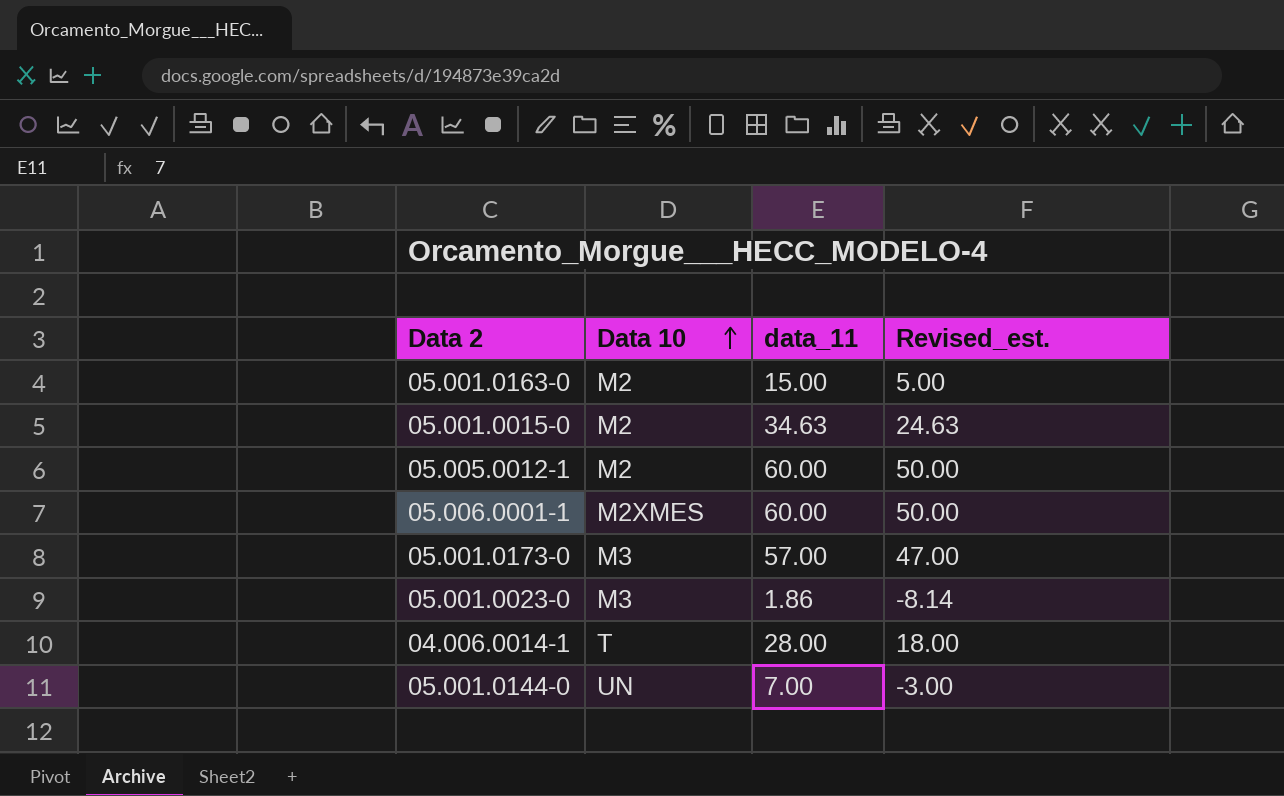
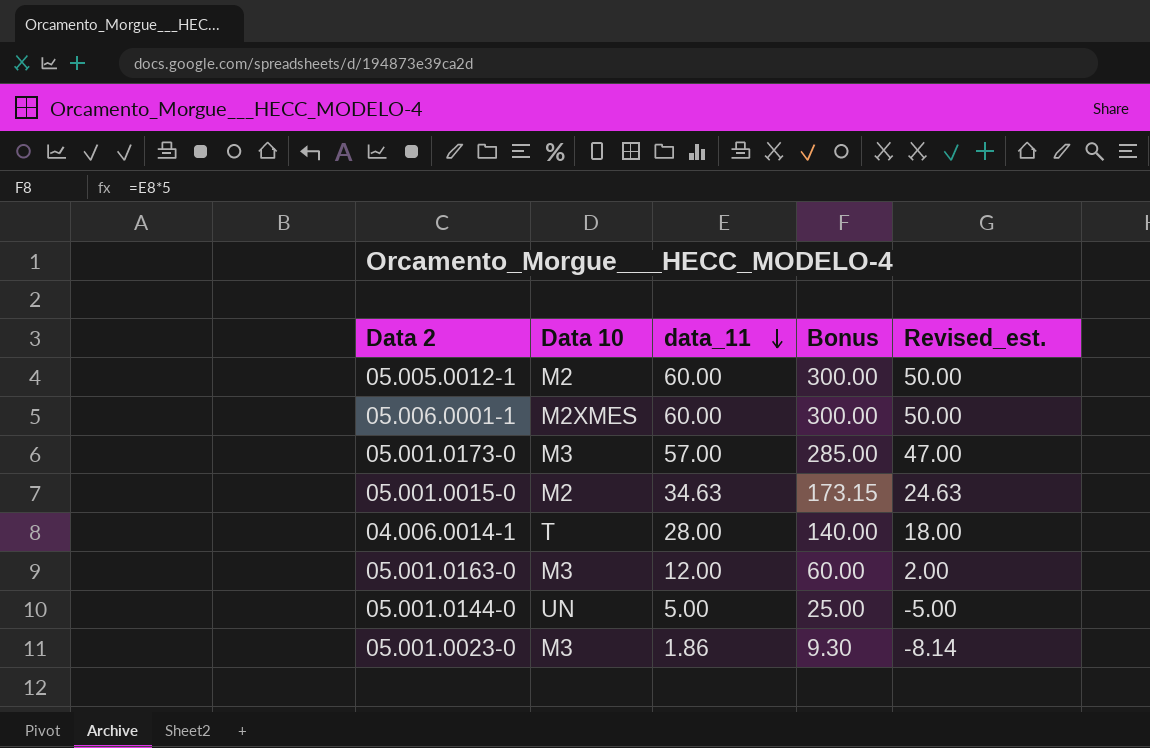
row order: Data 10 ascending -> data_11 descending
column Bonus | formula: none -> [data_11] * 5
05.001.0163-0 | Data 10: M2 -> M3
05.001.0163-0 | data_11: 15.00 -> 12.00
05.001.0163-0 | Revised_est.: 5.00 -> 2.00
05.001.0144-0 | data_11: 7.00 -> 5.00
05.001.0144-0 | Revised_est.: -3.00 -> -5.00

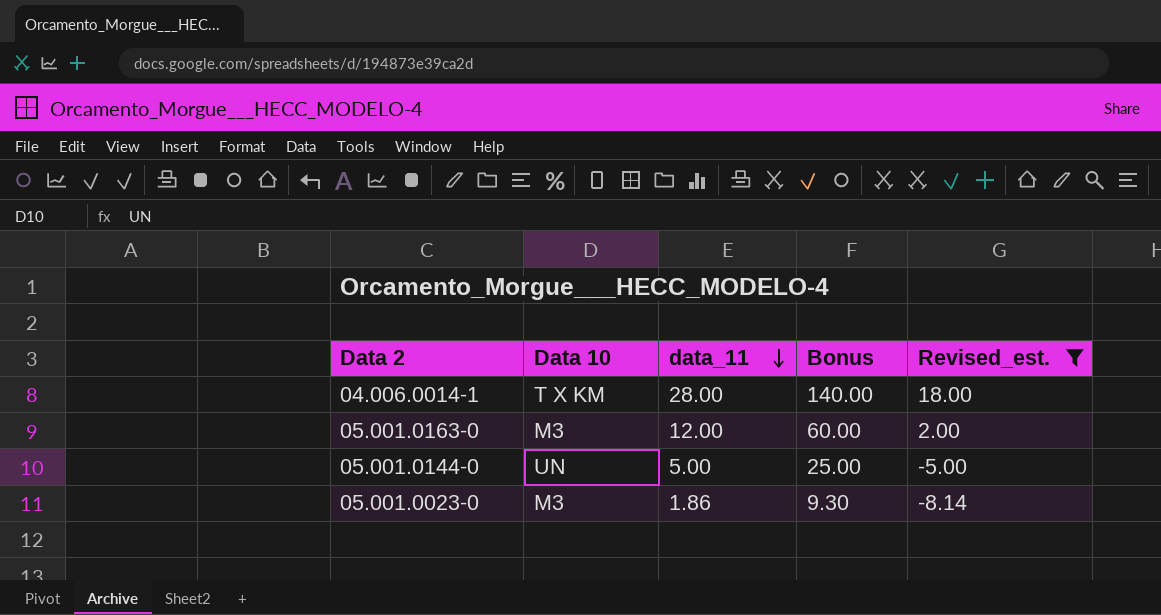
filter: none -> Revised_est. <= 18.00
04.006.0014-1 | Data 10: T -> T X KM

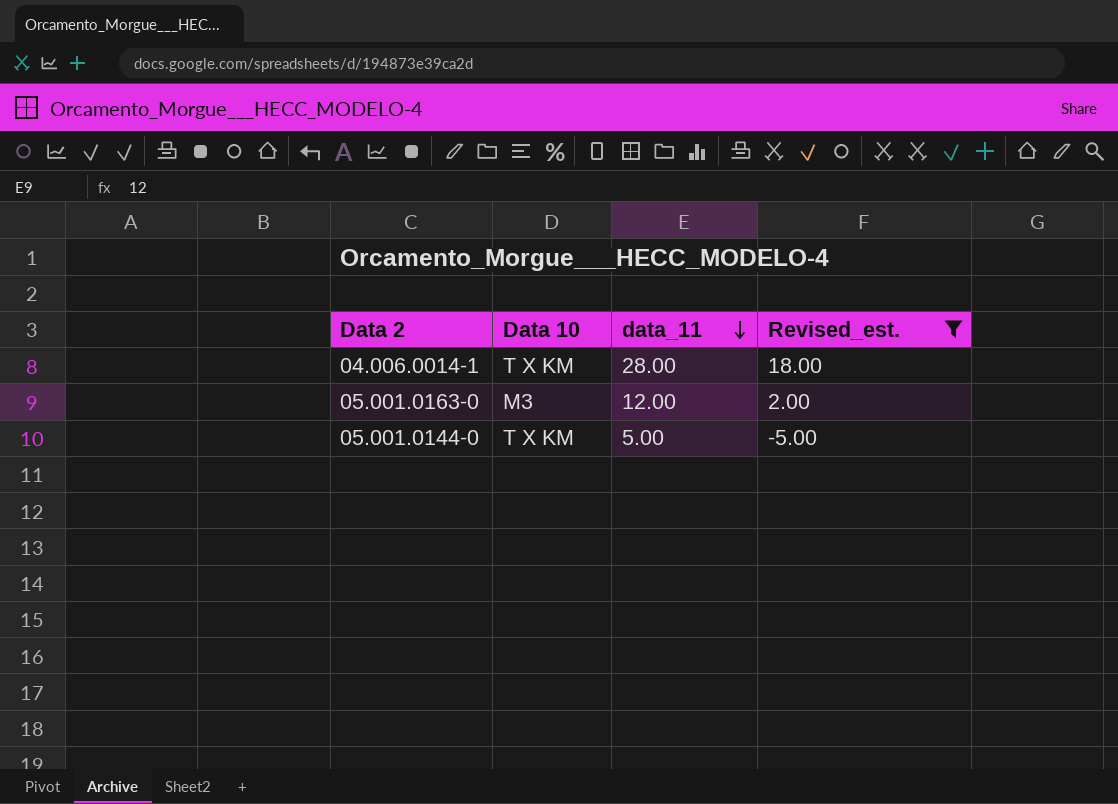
column Bonus | formula: [data_11] * 5 -> none
row 05.001.0023-0: M3 | 1.86 | 9.30 | -8.14 -> none
05.001.0144-0 | Data 10: UN -> T X KM

